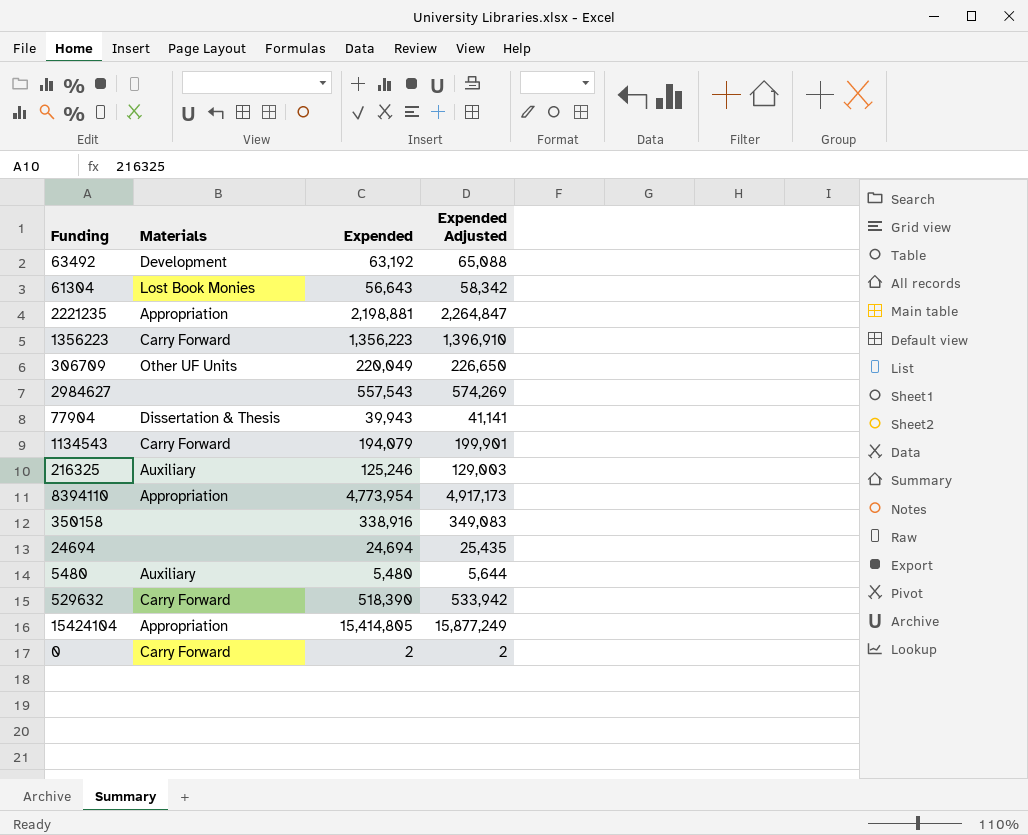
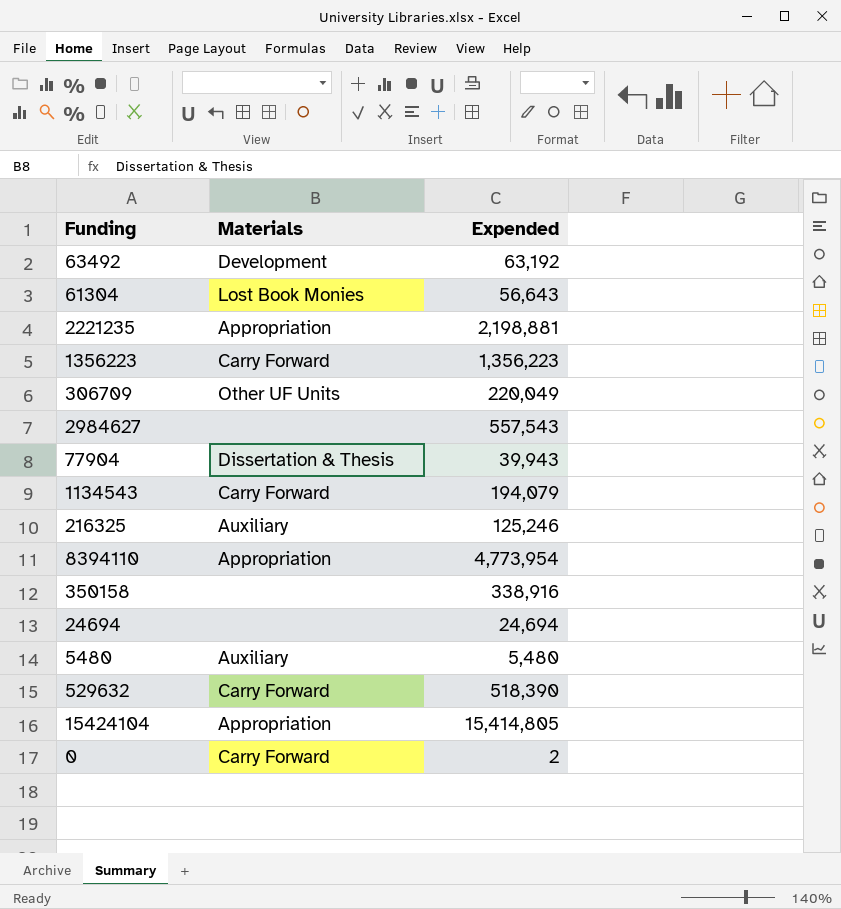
column Expended Adjusted | formula: [Expended] * 1.03 -> none

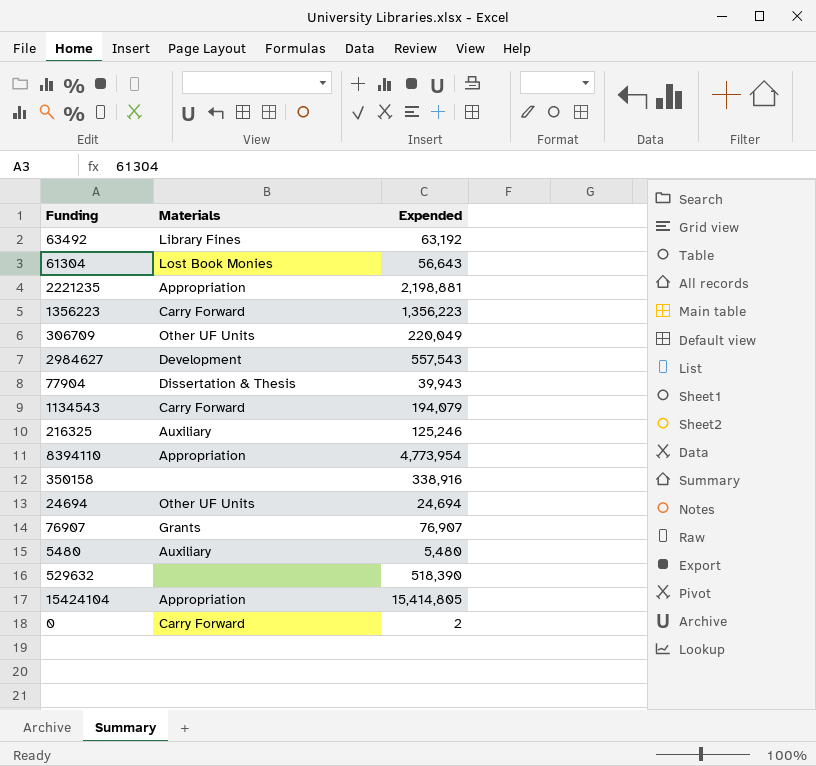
63492 | Materials: Development -> Library Fines
2984627 | Materials: none -> Development
24694 | Materials: none -> Other UF Units
row 76907: none -> Grants | 76,907
529632 | Materials: Carry Forward -> none

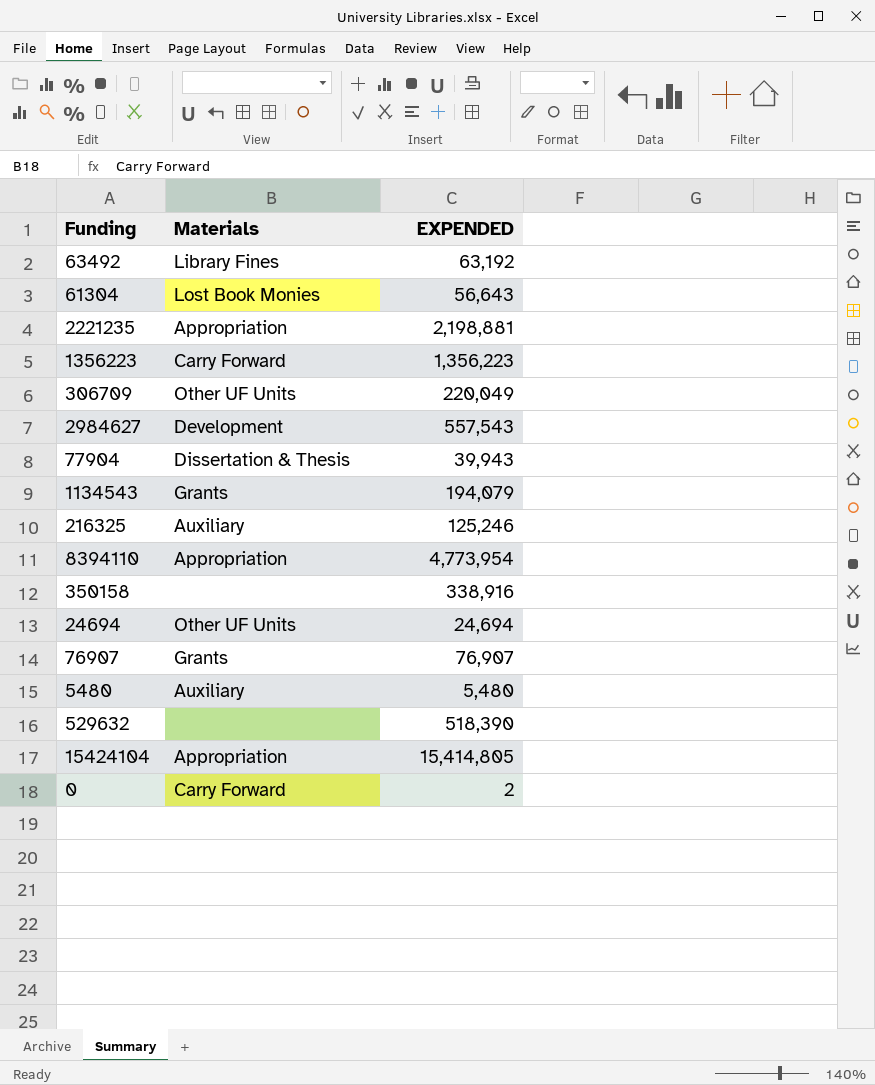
column name: Expended -> EXPENDED
1134543 | Materials: Carry Forward -> Grants

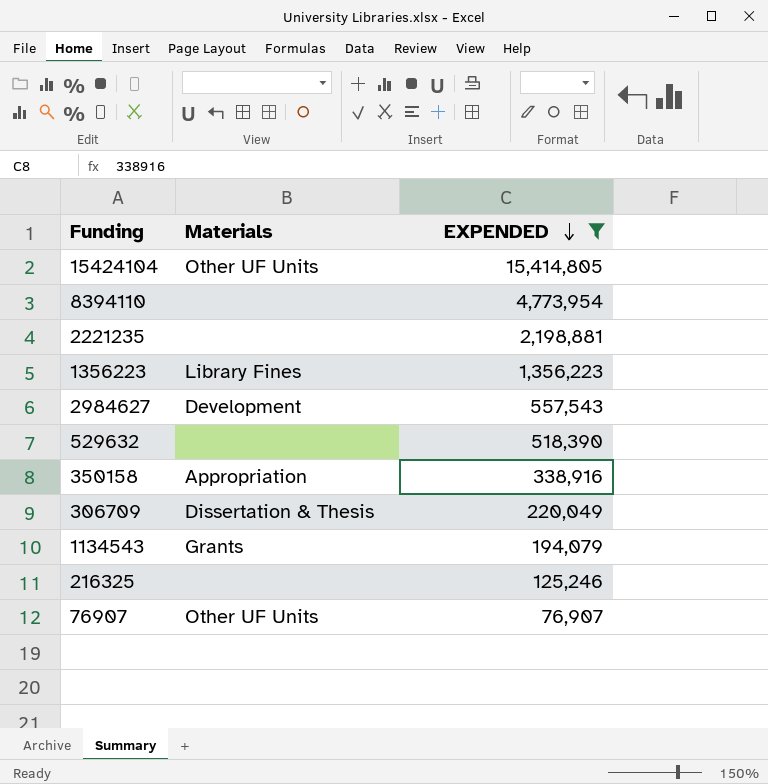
filter: none -> EXPENDED >= 76,907
row order: none -> EXPENDED descending
15424104 | Materials: Appropriation -> Other UF Units
8394110 | Materials: Appropriation -> none
2221235 | Materials: Appropriation -> none
1356223 | Materials: Carry Forward -> Library Fines
350158 | Materials: none -> Appropriation
306709 | Materials: Other UF Units -> Dissertation & Thesis
216325 | Materials: Auxiliary -> none
76907 | Materials: Grants -> Other UF Units

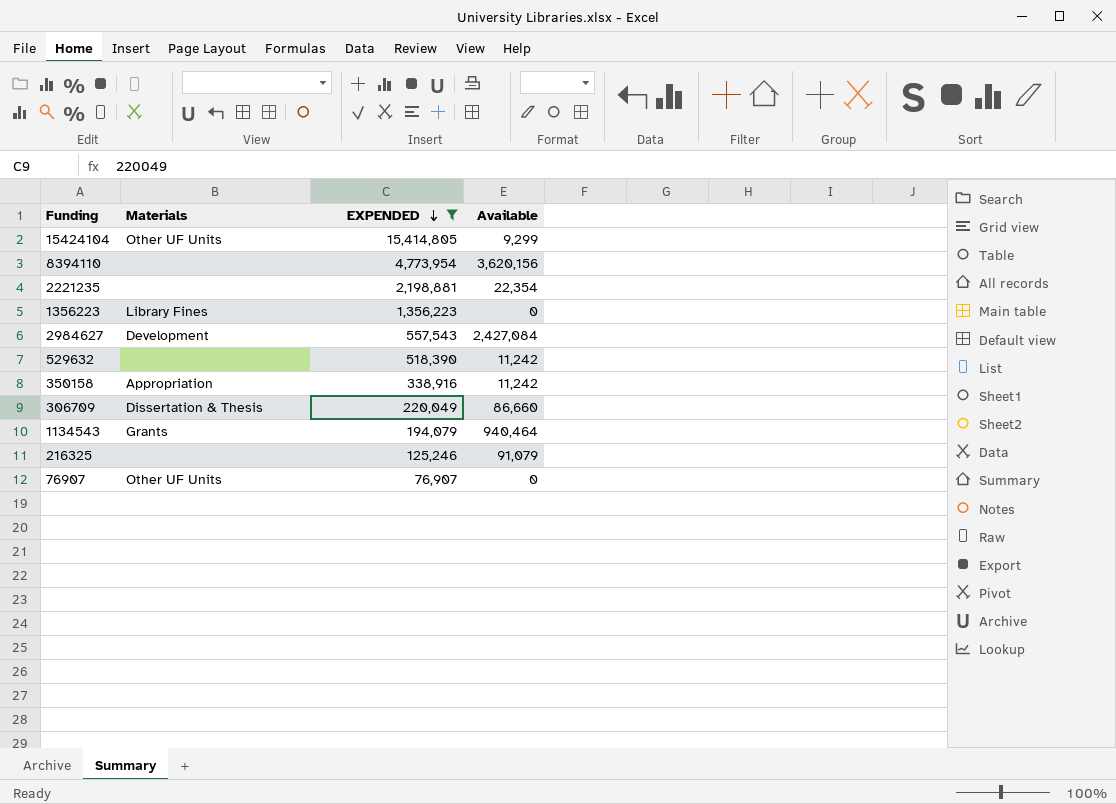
column Available | position: none -> 4

